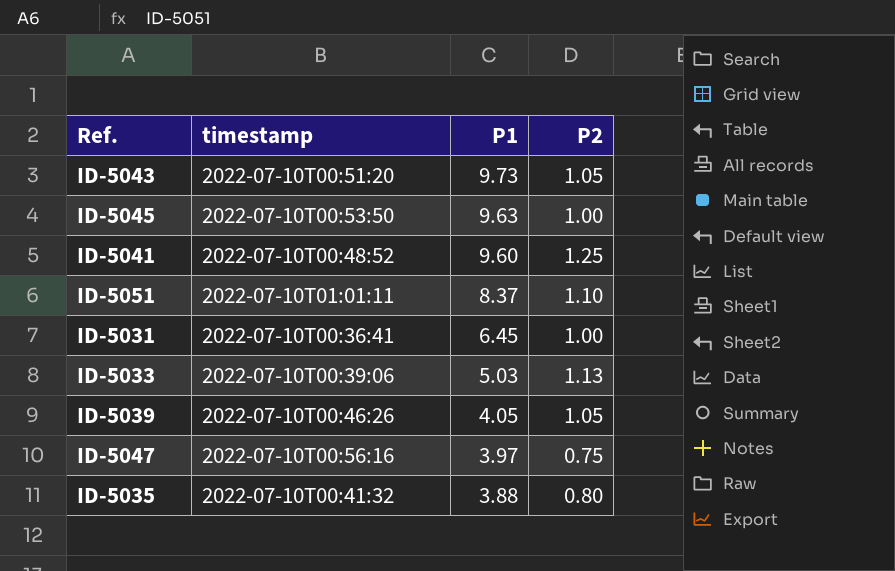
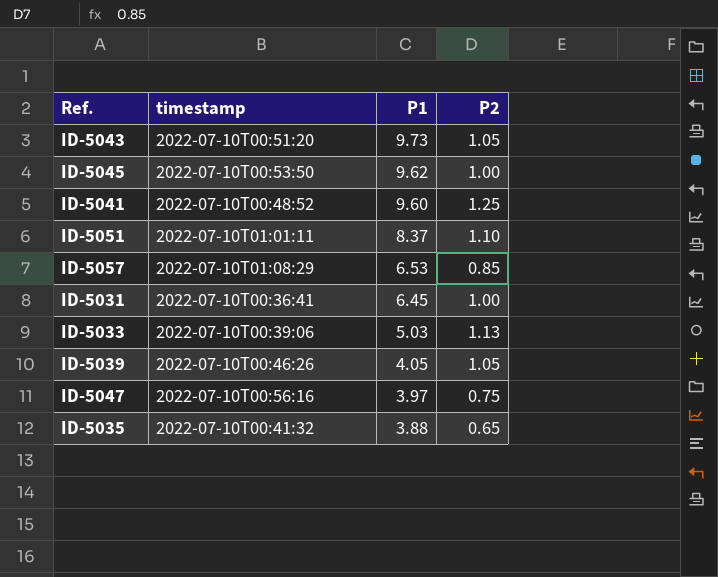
ID-5045 | P1: 9.63 -> 9.62
row ID-5057: none -> 2022-07-10T01:08:29 | 6.53 | 0.85
ID-5035 | P2: 0.80 -> 0.65

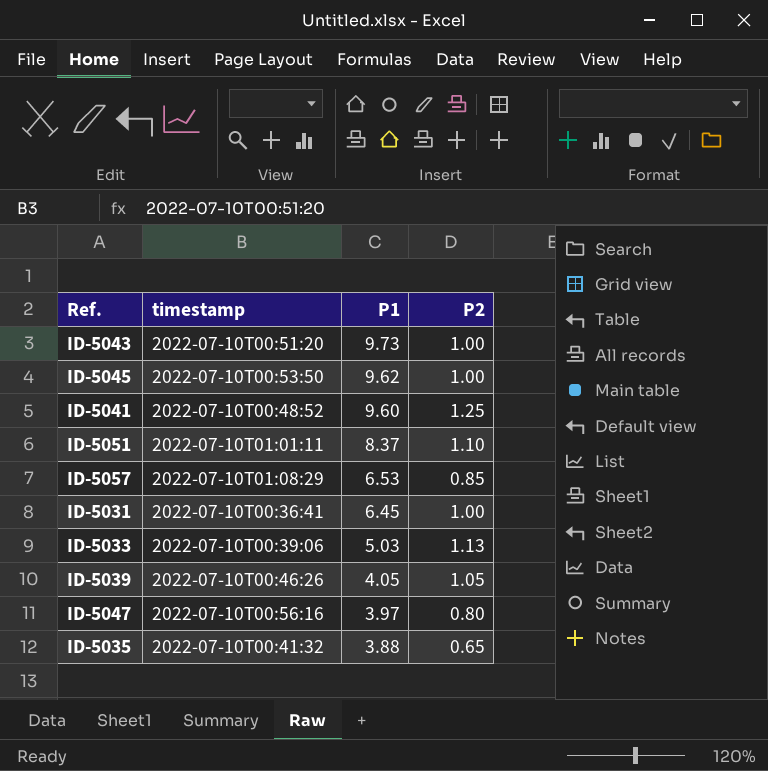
ID-5043 | P2: 1.05 -> 1.00
ID-5047 | P2: 0.75 -> 0.80

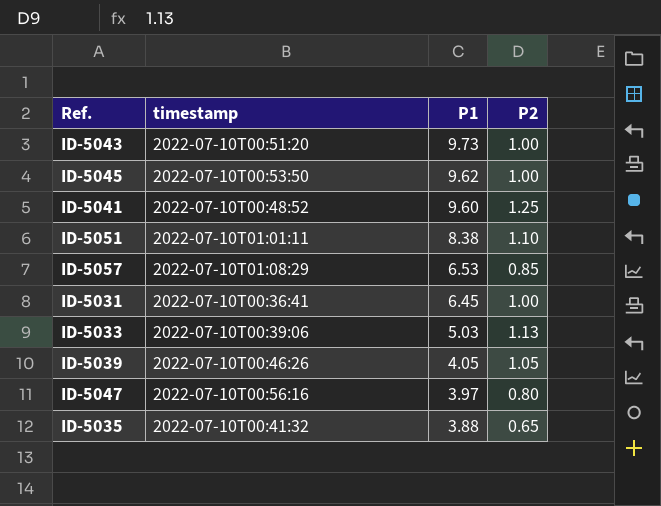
ID-5051 | P1: 8.37 -> 8.38

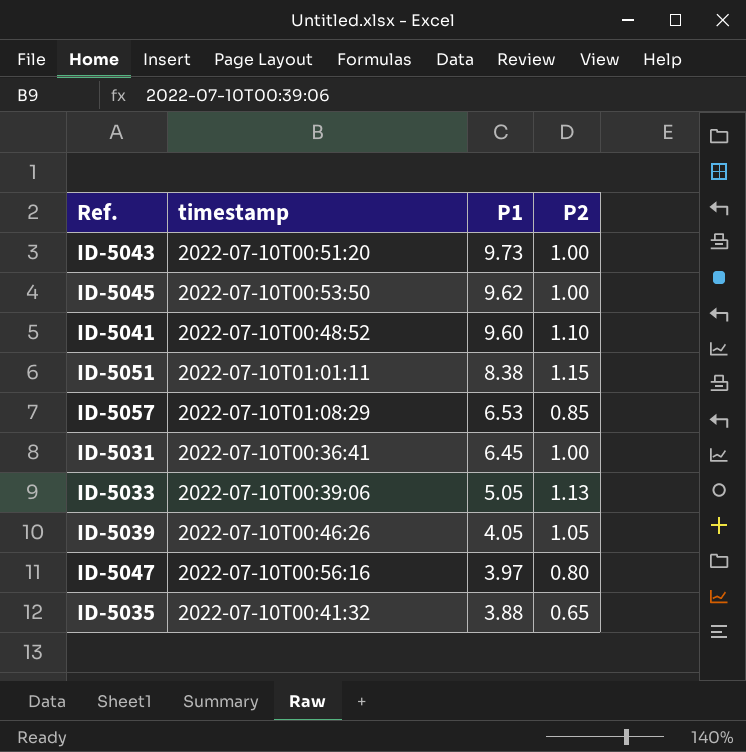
ID-5041 | P2: 1.25 -> 1.10
ID-5051 | P2: 1.10 -> 1.15
ID-5033 | P1: 5.03 -> 5.05

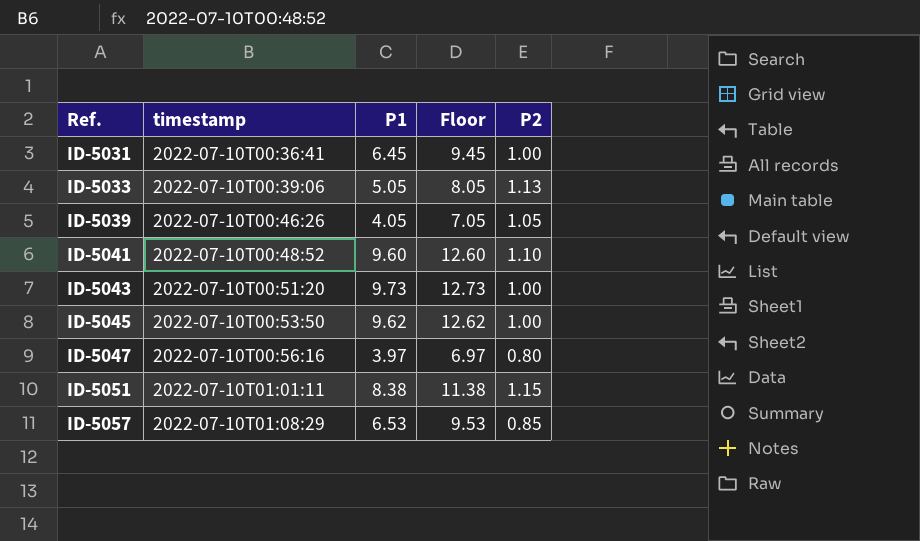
row order: P1 descending -> Ref. ascending
column Floor | formula: none -> [P1] + 3
row ID-5035: 2022-07-10T00:41:32 | 3.88 | 0.65 -> none

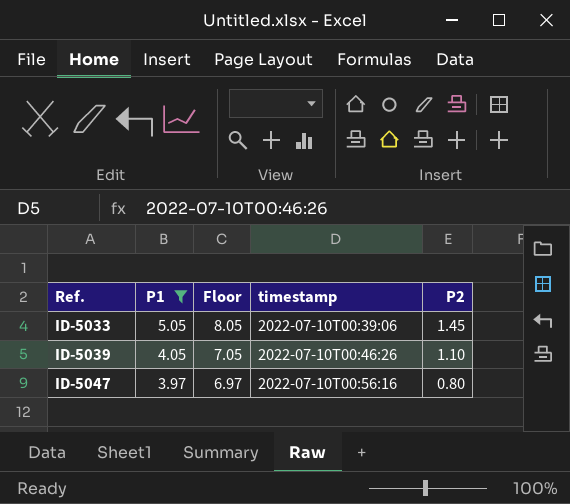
filter: none -> P1 <= 5.05
column timestamp | position: 2 -> 4
ID-5033 | P2: 1.13 -> 1.45
ID-5039 | P2: 1.05 -> 1.10

